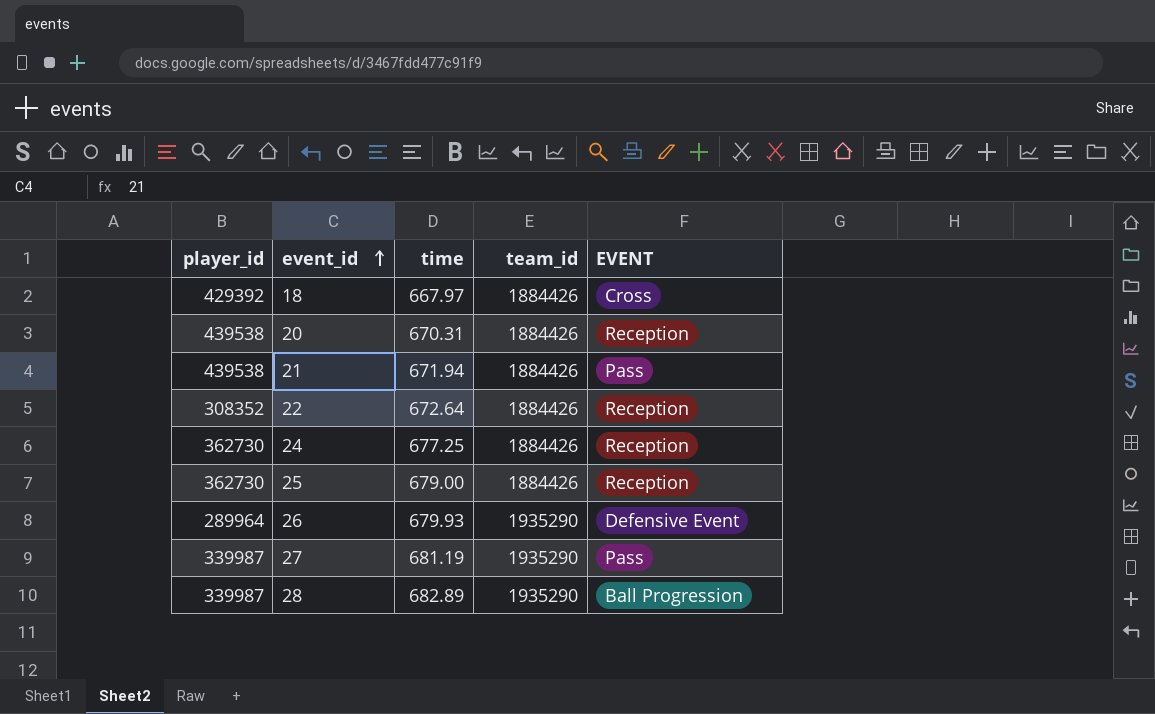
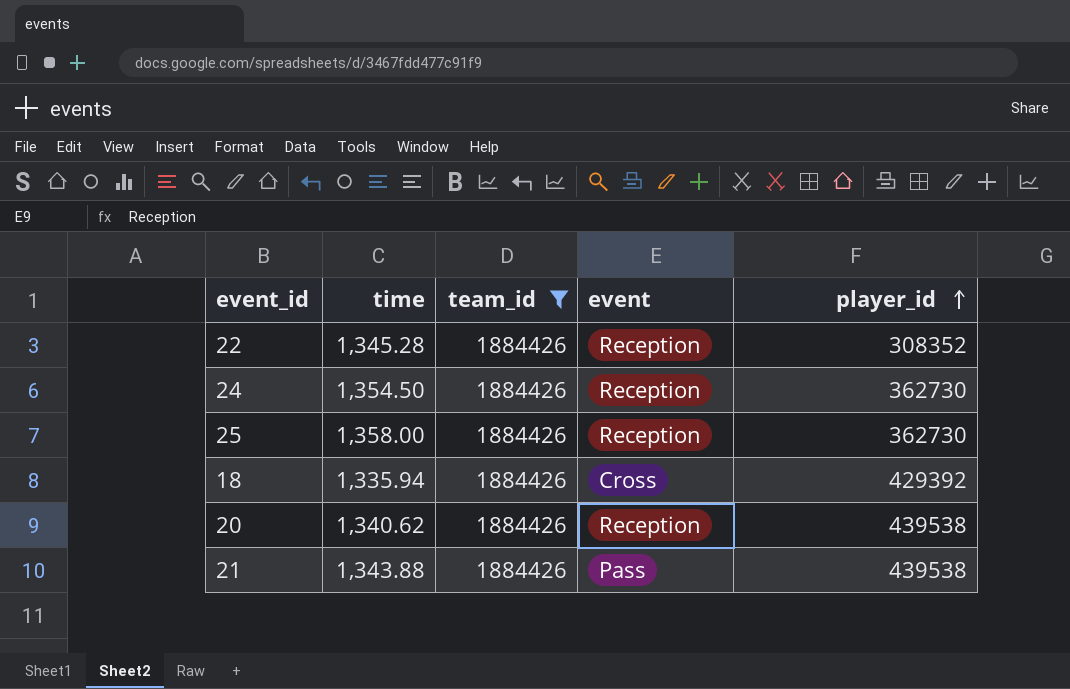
filter: none -> team_id = 1884426
row order: event_id ascending -> player_id ascending
column name: EVENT -> event
column player_id | position: 1 -> 5
22 | time: 672.64 -> 1,345.28
24 | time: 677.25 -> 1,354.50
25 | time: 679.00 -> 1,358.00
18 | time: 667.97 -> 1,335.94
20 | time: 670.31 -> 1,340.62
21 | time: 671.94 -> 1,343.88

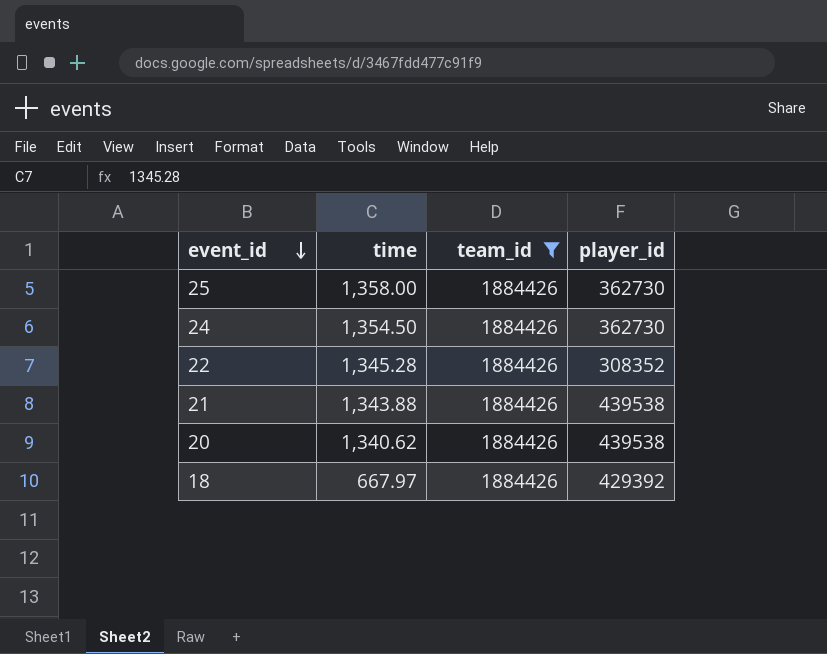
row order: player_id ascending -> event_id descending
column event | position: 4 -> none
18 | time: 1,335.94 -> 667.97

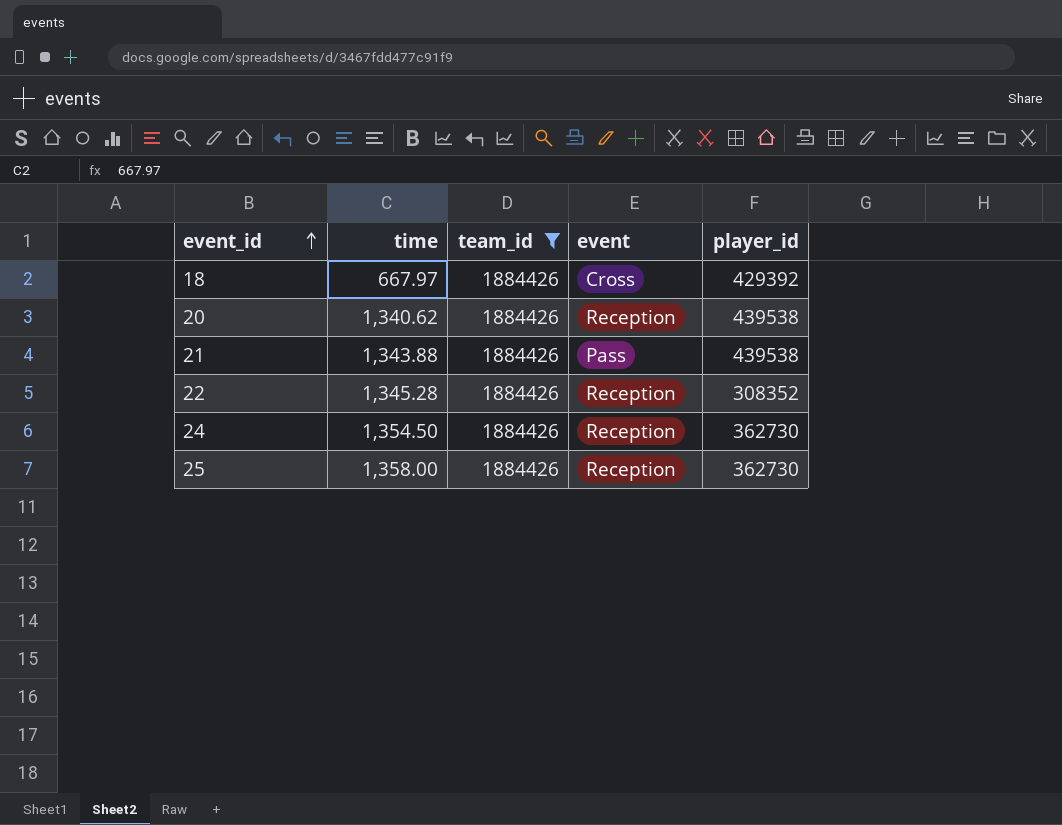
row order: event_id descending -> event_id ascending
column event | position: none -> 4

